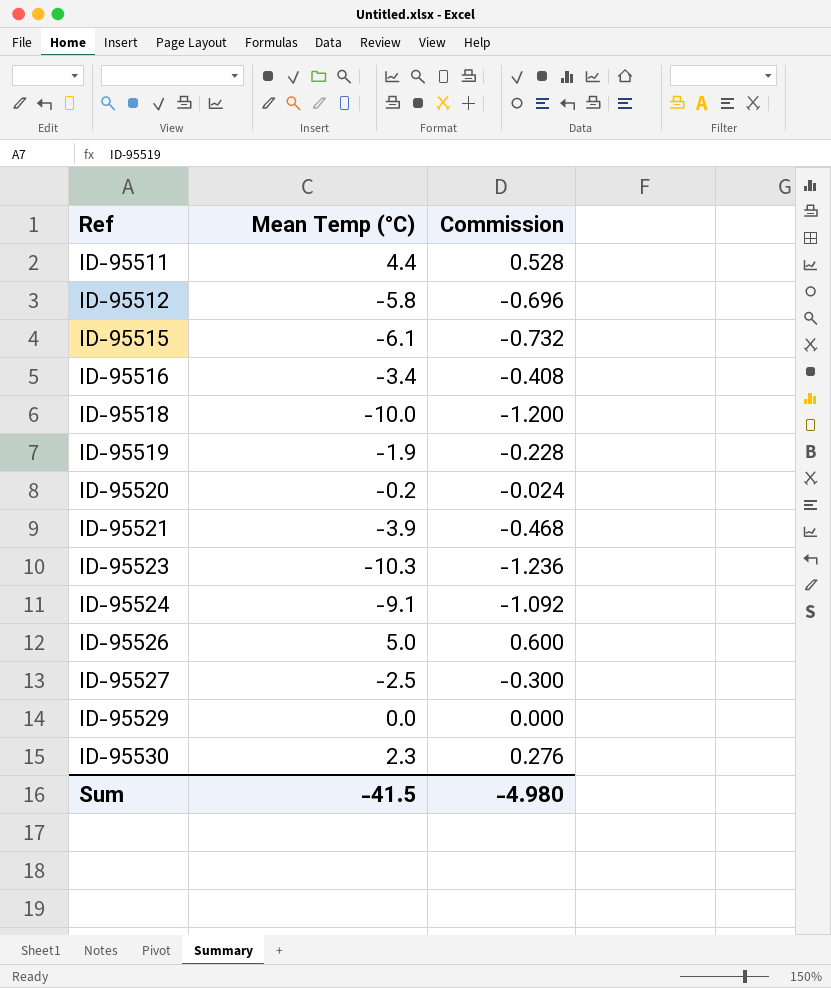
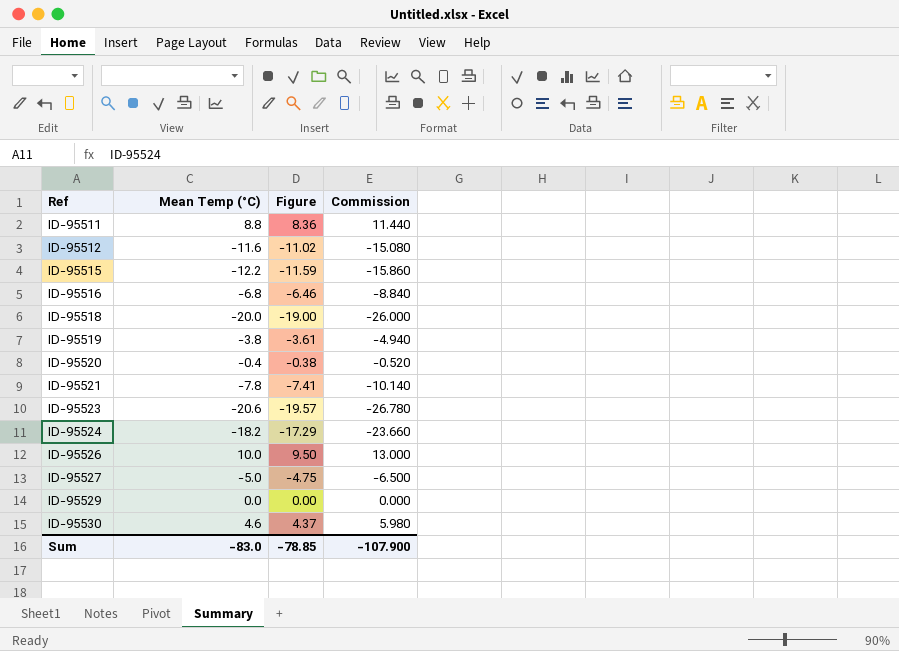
column Figure | formula: none -> [Mean Temp (°C)] * 0.95
column Commission | formula: [Mean Temp (°C)] * 0.12 -> [Mean Temp (°C)] * 1.3
ID-95511 | Mean Temp (°C): 4.4 -> 8.8
ID-95512 | Mean Temp (°C): -5.8 -> -11.6
ID-95515 | Mean Temp (°C): -6.1 -> -12.2
ID-95516 | Mean Temp (°C): -3.4 -> -6.8
ID-95518 | Mean Temp (°C): -10.0 -> -20.0
ID-95519 | Mean Temp (°C): -1.9 -> -3.8
ID-95520 | Mean Temp (°C): -0.2 -> -0.4
ID-95521 | Mean Temp (°C): -3.9 -> -7.8
ID-95523 | Mean Temp (°C): -10.3 -> -20.6
ID-95524 | Mean Temp (°C): -9.1 -> -18.2
ID-95526 | Mean Temp (°C): 5.0 -> 10.0
ID-95527 | Mean Temp (°C): -2.5 -> -5.0
ID-95530 | Mean Temp (°C): 2.3 -> 4.6
Sum | Mean Temp (°C): -41.5 -> -83.0
Sum | Commission: -4.980 -> -107.900

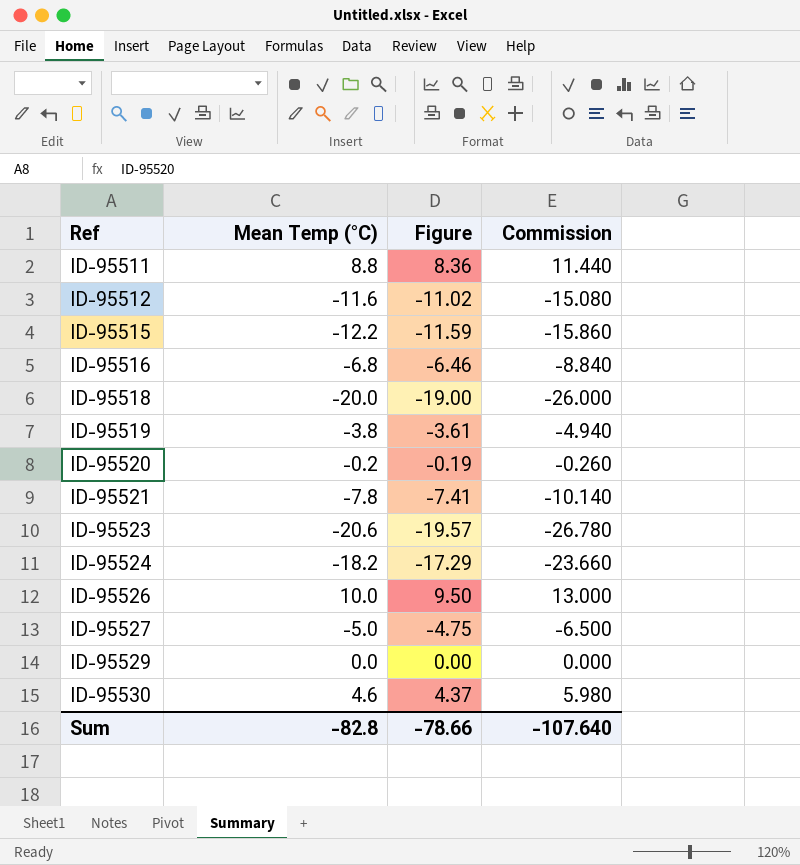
ID-95520 | Mean Temp (°C): -0.4 -> -0.2
ID-95520 | Figure: -0.38 -> -0.19
ID-95520 | Commission: -0.520 -> -0.260
Sum | Mean Temp (°C): -83.0 -> -82.8
Sum | Figure: -78.85 -> -78.66
Sum | Commission: -107.900 -> -107.640

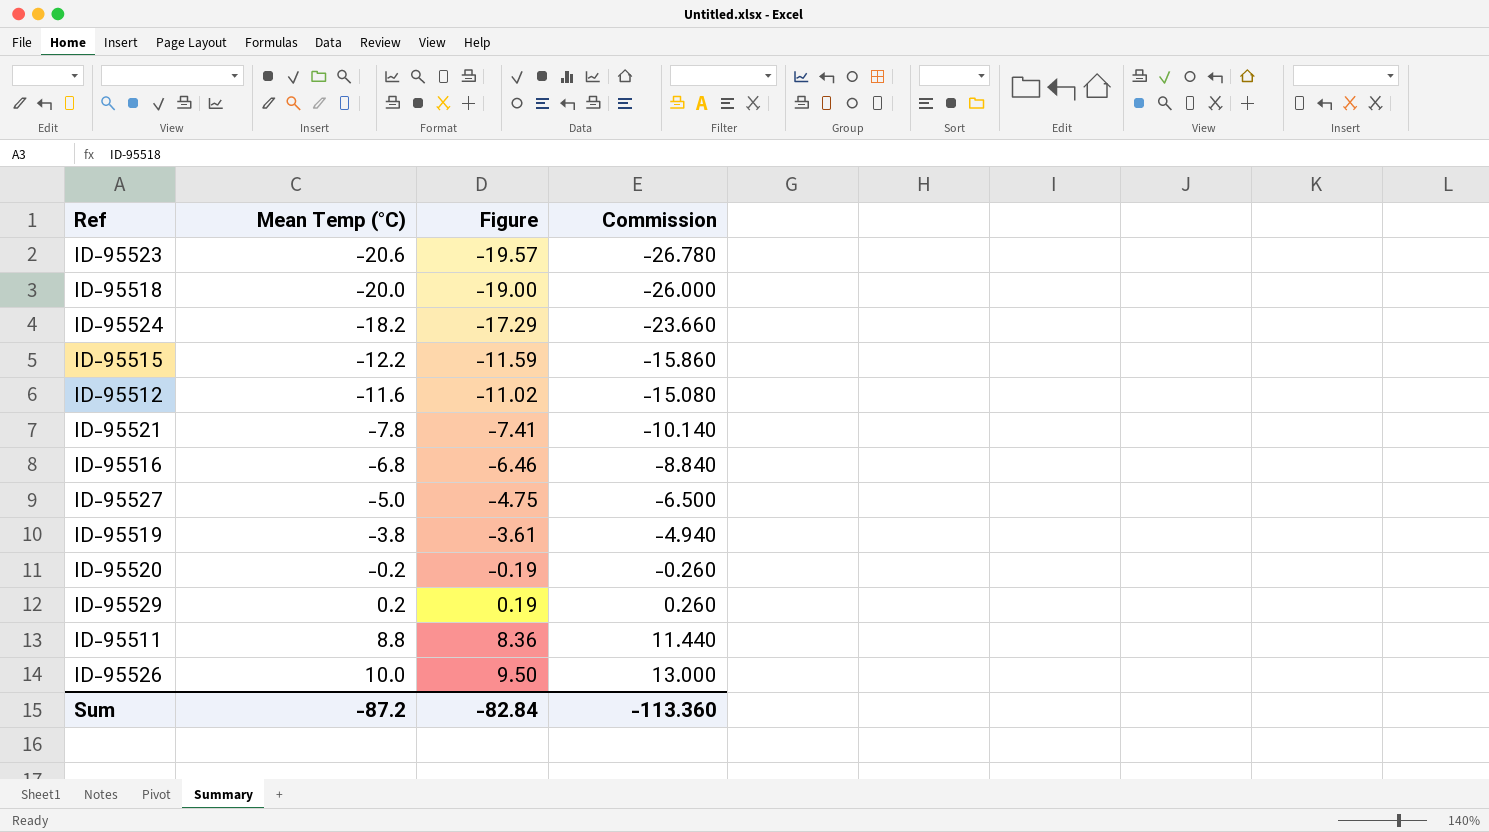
row order: Ref ascending -> Mean Temp (°C) ascending
row ID-95530: 4.6 | 4.37 | 5.980 -> none
ID-95529 | Mean Temp (°C): 0.0 -> 0.2
ID-95529 | Figure: 0.00 -> 0.19
ID-95529 | Commission: 0.000 -> 0.260
Sum | Mean Temp (°C): -82.8 -> -87.2
Sum | Figure: -78.66 -> -82.84
Sum | Commission: -107.640 -> -113.360

